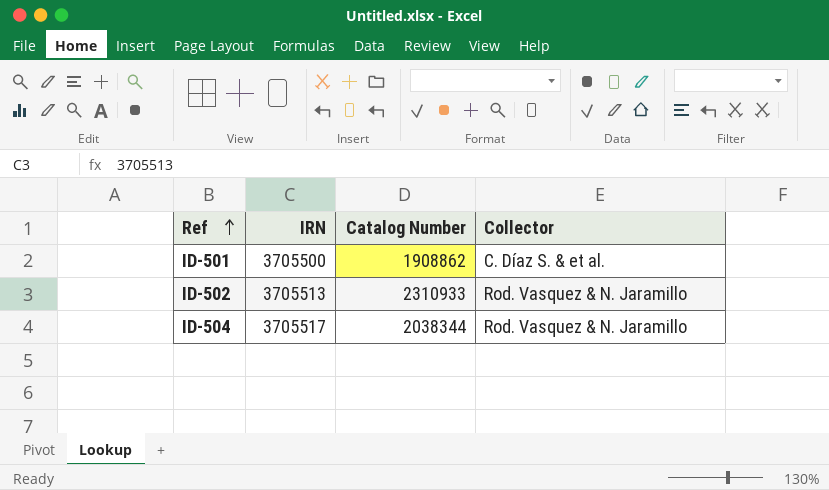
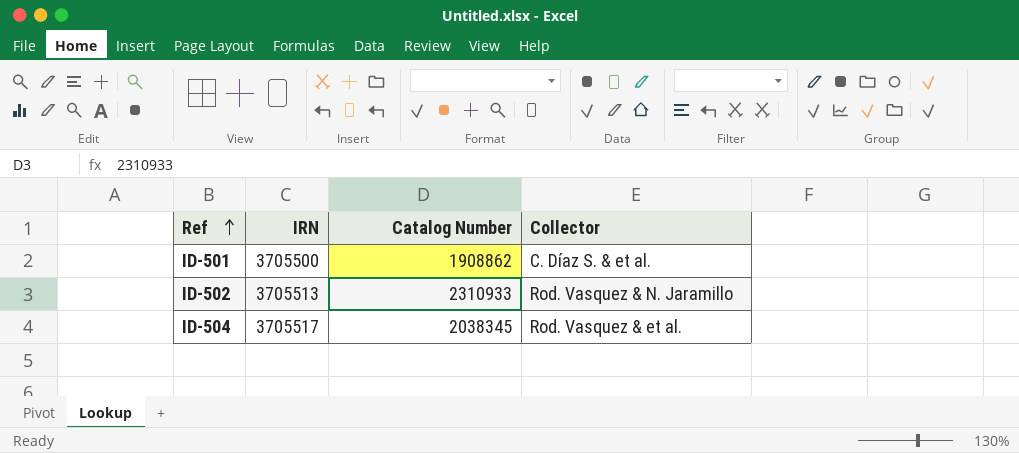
ID-504 | Catalog Number: 2038344 -> 2038345
ID-504 | Collector: Rod. Vasquez & N. Jaramillo -> Rod. Vasquez & et al.

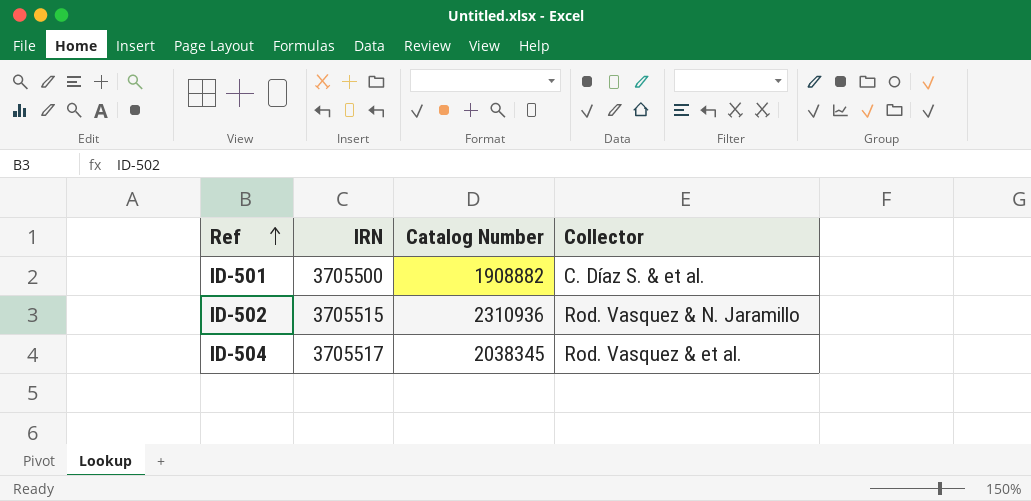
ID-501 | Catalog Number: 1908862 -> 1908882
ID-502 | IRN: 3705513 -> 3705515
ID-502 | Catalog Number: 2310933 -> 2310936

